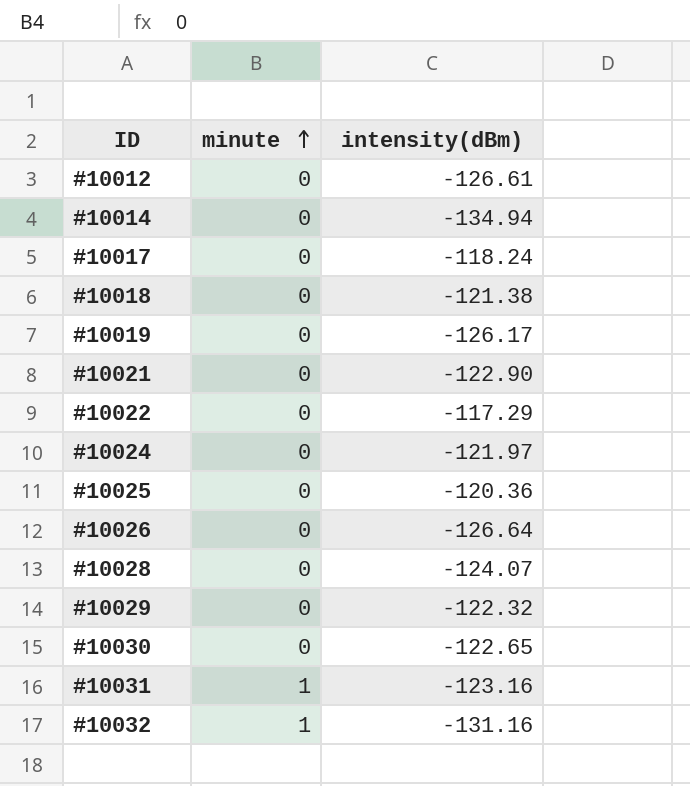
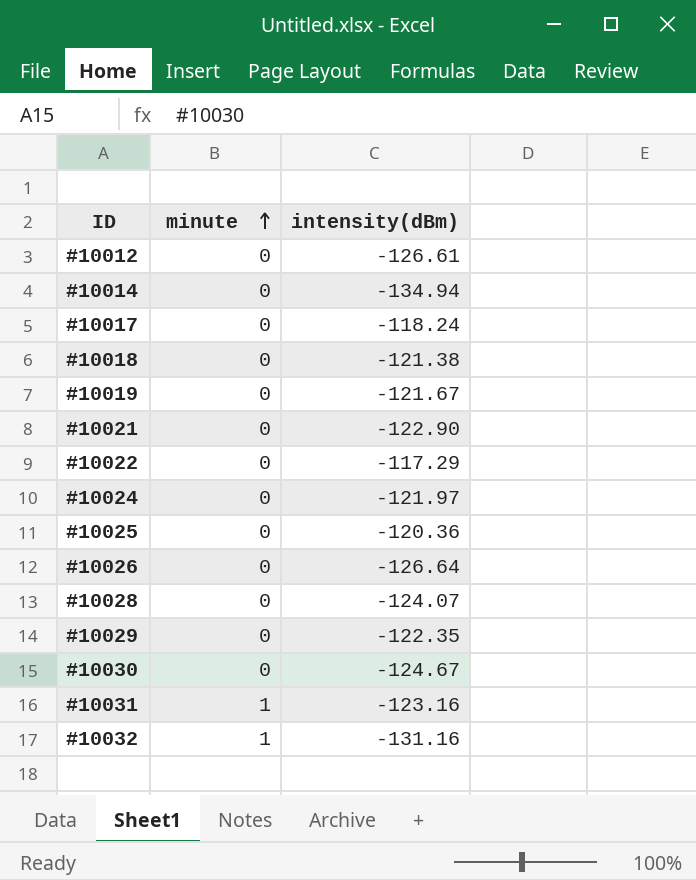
#10019 | intensity(dBm): -126.17 -> -121.67
#10029 | intensity(dBm): -122.32 -> -122.35
#10030 | intensity(dBm): -122.65 -> -124.67

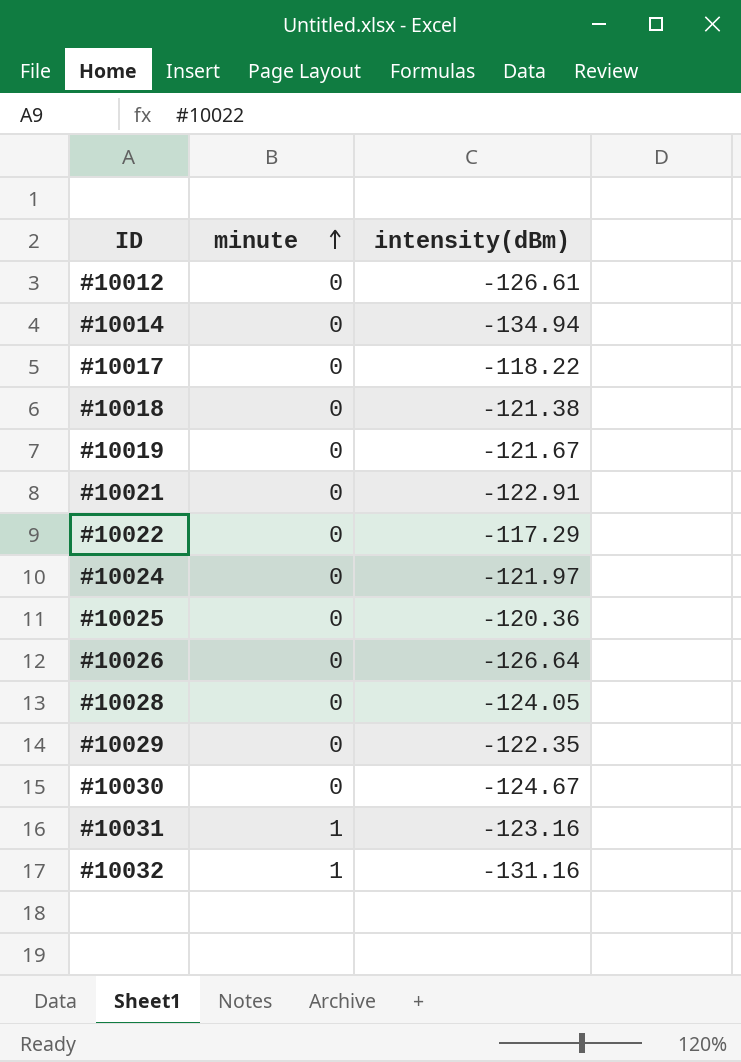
#10017 | intensity(dBm): -118.24 -> -118.22
#10021 | intensity(dBm): -122.90 -> -122.91
#10028 | intensity(dBm): -124.07 -> -124.05

